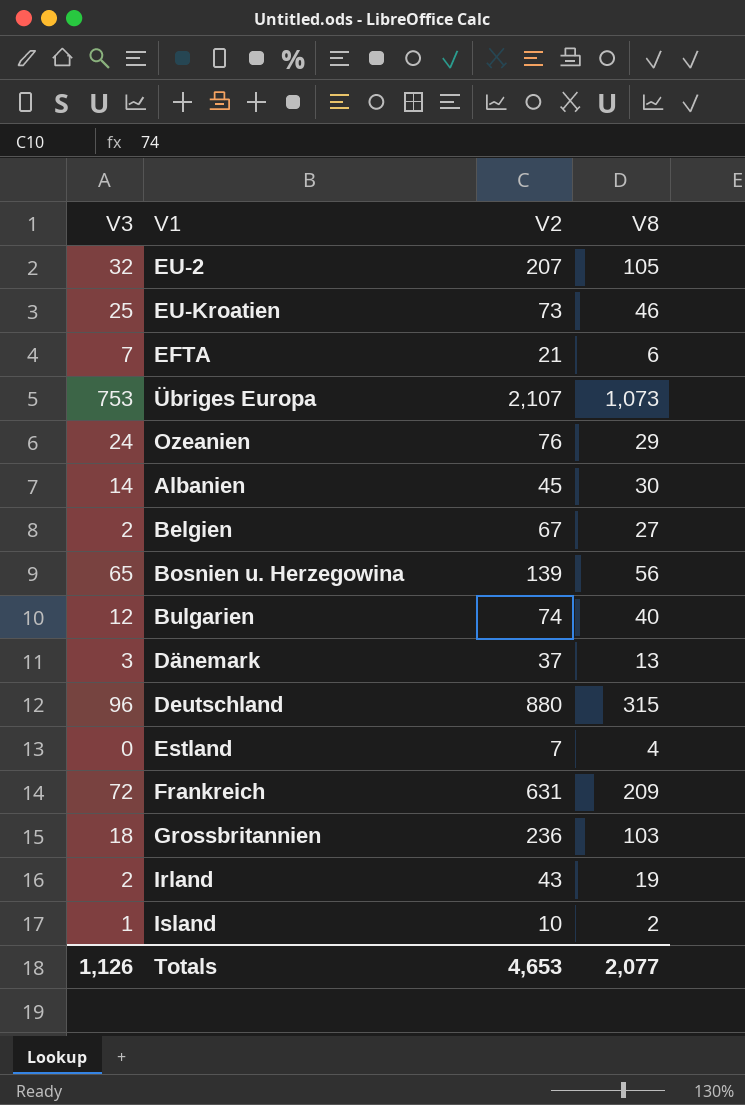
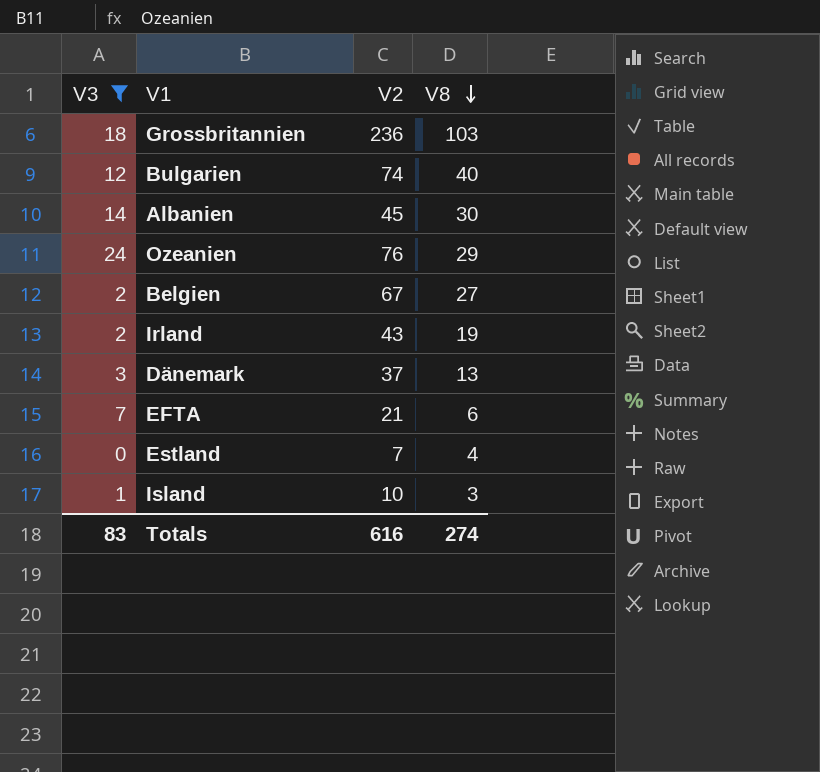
filter: none -> V3 <= 24
row order: none -> V8 descending
Island | V8: 2 -> 3
Totals | V3: 1,126 -> 83
Totals | V2: 4,653 -> 616
Totals | V8: 2,077 -> 274

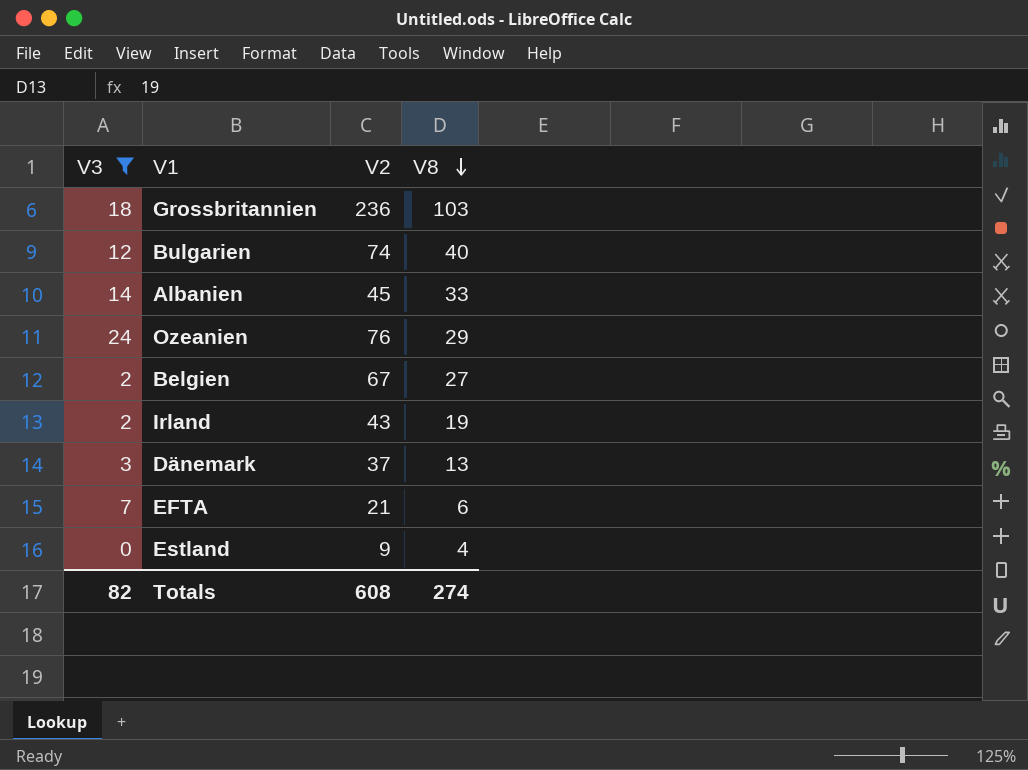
row Island: 1 | 10 | 3 -> none
Albanien | V8: 30 -> 33
Estland | V2: 7 -> 9
Totals | V3: 83 -> 82
Totals | V2: 616 -> 608

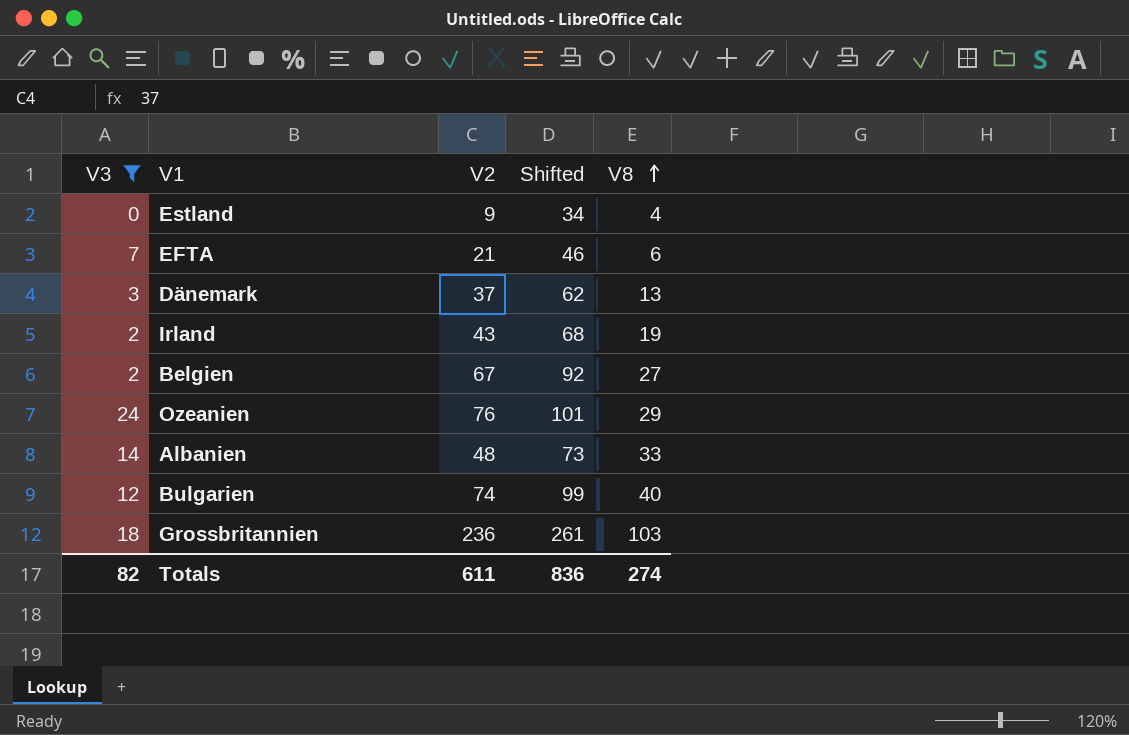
row order: V8 descending -> V8 ascending
column Shifted | formula: none -> [V2] + 25
Albanien | V2: 45 -> 48
Totals | V2: 608 -> 611

